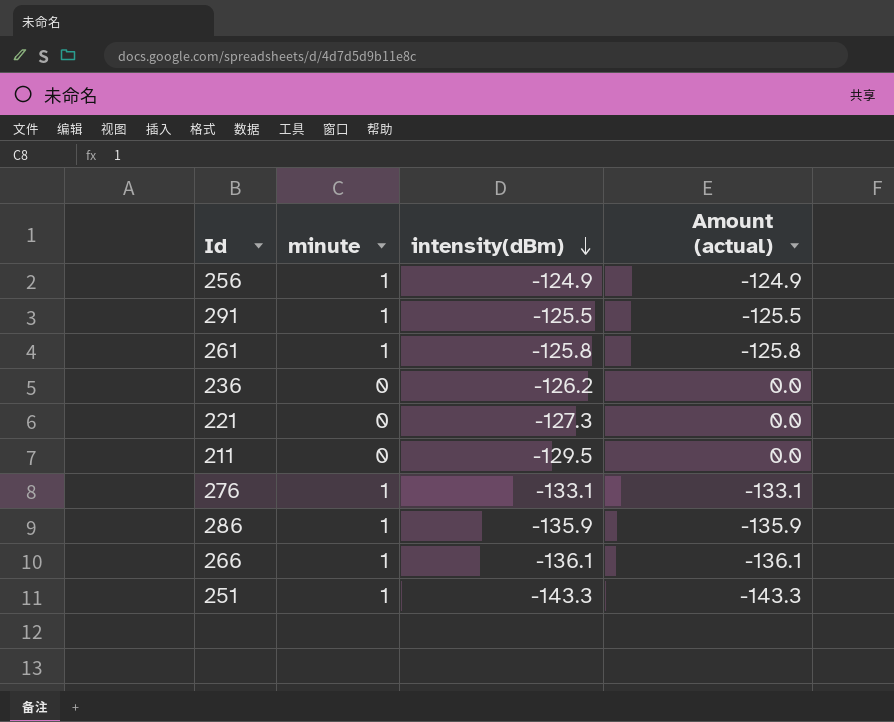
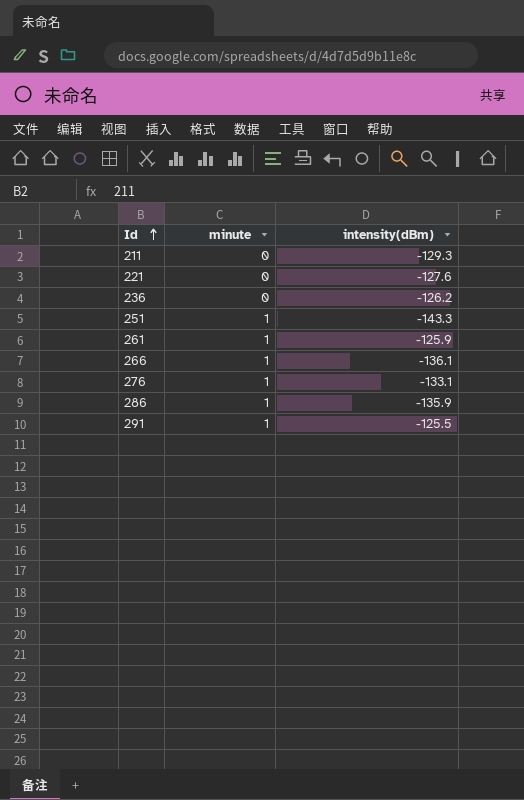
row order: intensity(dBm) descending -> Id ascending
column Amount (actual) | formula: [minute] * [intensity(dBm)] -> none
row 256: 1 | -124.9 | -124.9 -> none
211 | intensity(dBm): -129.5 -> -129.3
221 | intensity(dBm): -127.3 -> -127.6
261 | intensity(dBm): -125.8 -> -125.9

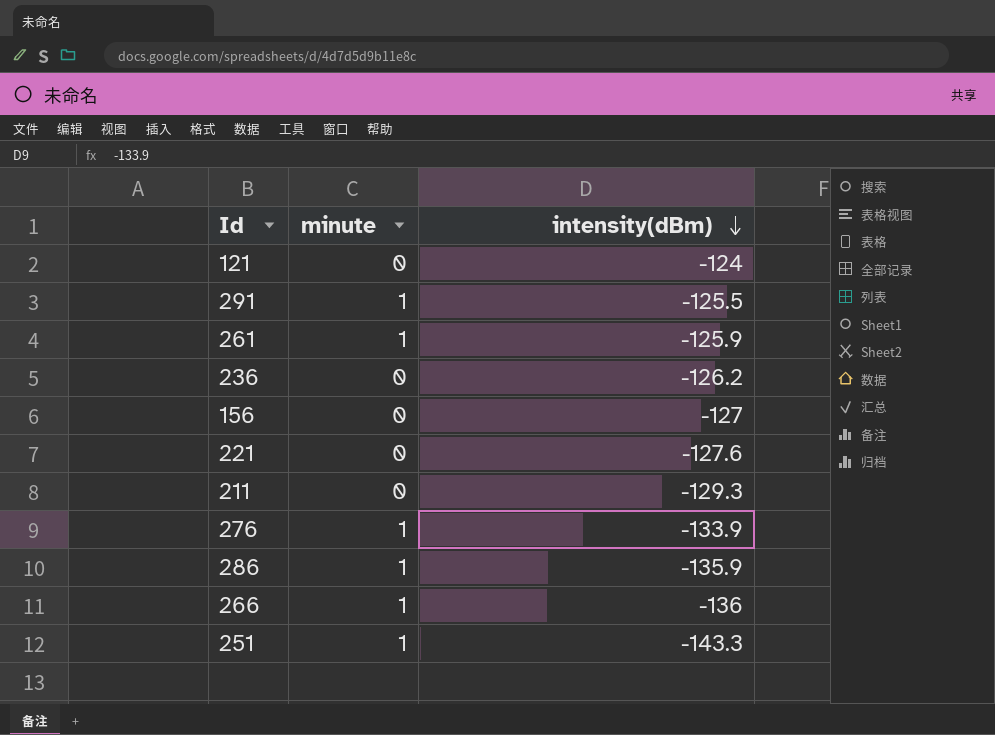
row order: Id ascending -> intensity(dBm) descending
row 121: none -> 0 | -124
row 156: none -> 0 | -127
276 | intensity(dBm): -133.1 -> -133.9
266 | intensity(dBm): -136.1 -> -136

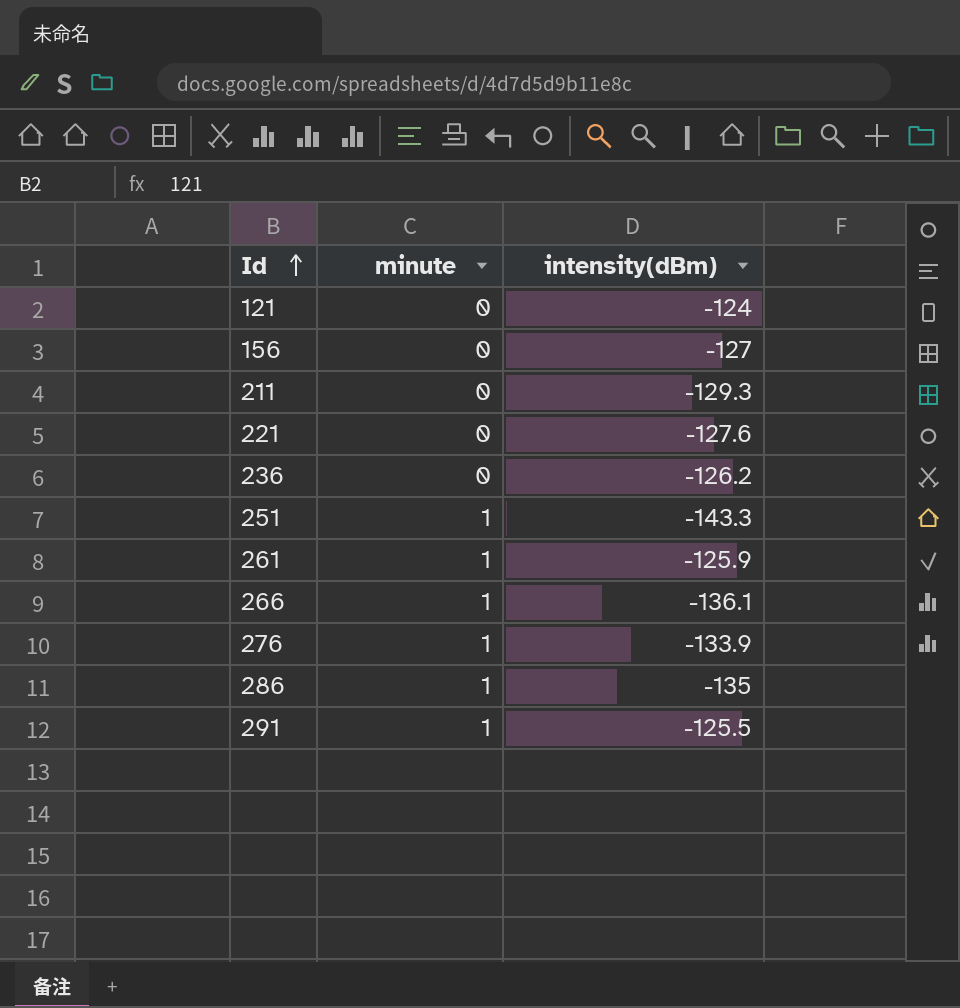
row order: intensity(dBm) descending -> Id ascending
266 | intensity(dBm): -136 -> -136.1
286 | intensity(dBm): -135.9 -> -135

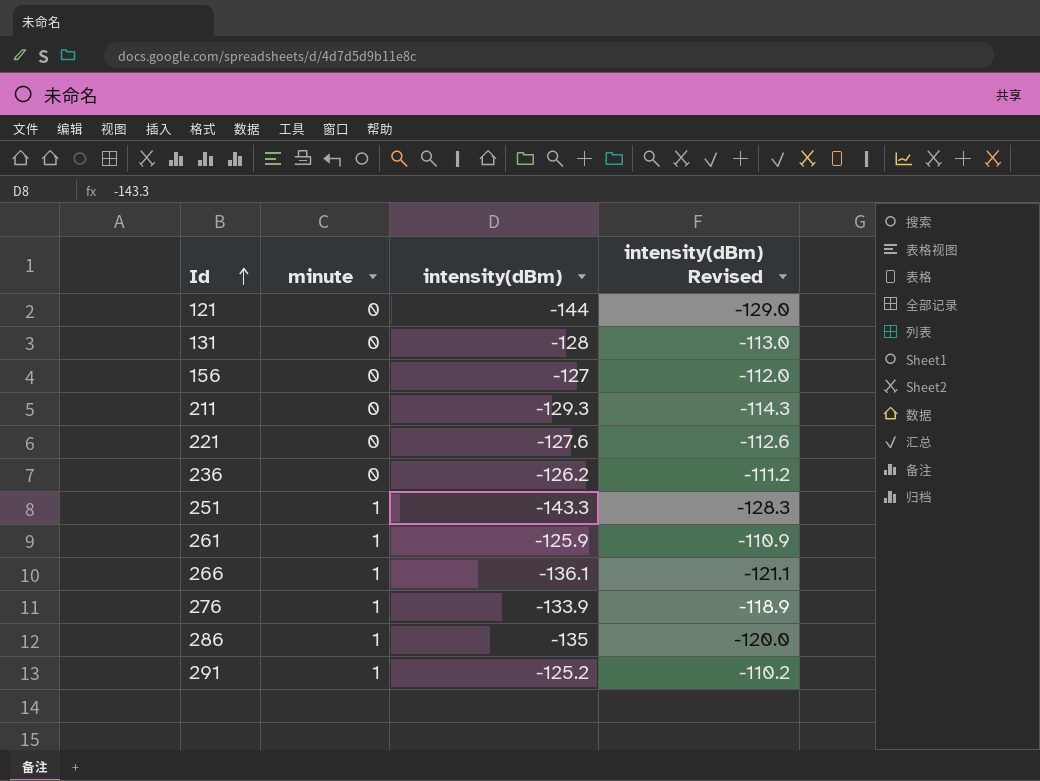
column intensity(dBm) Revised | formula: none -> [intensity(dBm)] + 15
121 | intensity(dBm): -124 -> -144
row 131: none -> 0 | -128 | -113.0
291 | intensity(dBm): -125.5 -> -125.2

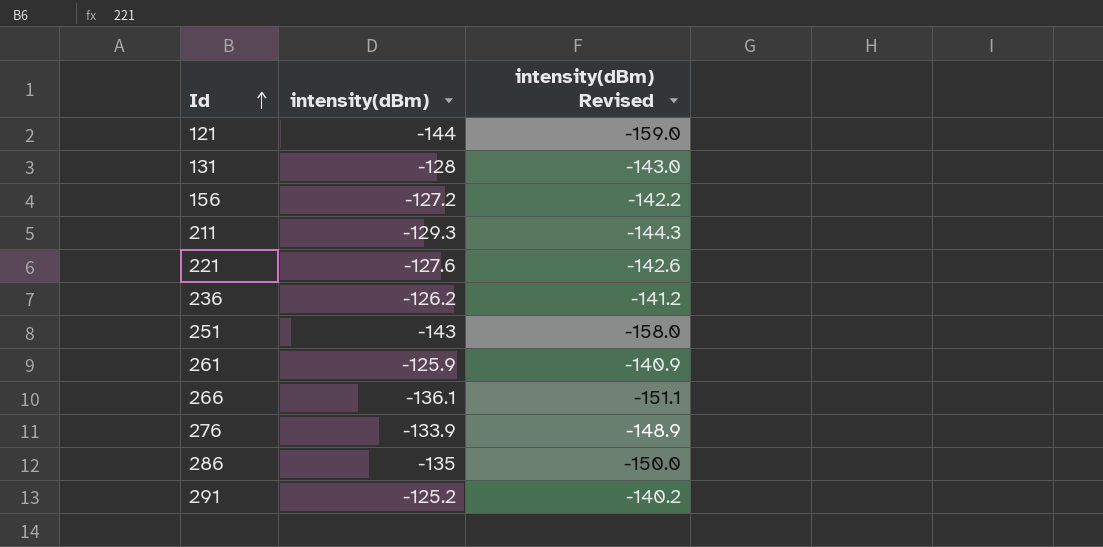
column minute | position: 2 -> none
column intensity(dBm) Revised | formula: [intensity(dBm)] + 15 -> [intensity(dBm)] - 15
156 | intensity(dBm): -127 -> -127.2
251 | intensity(dBm): -143.3 -> -143

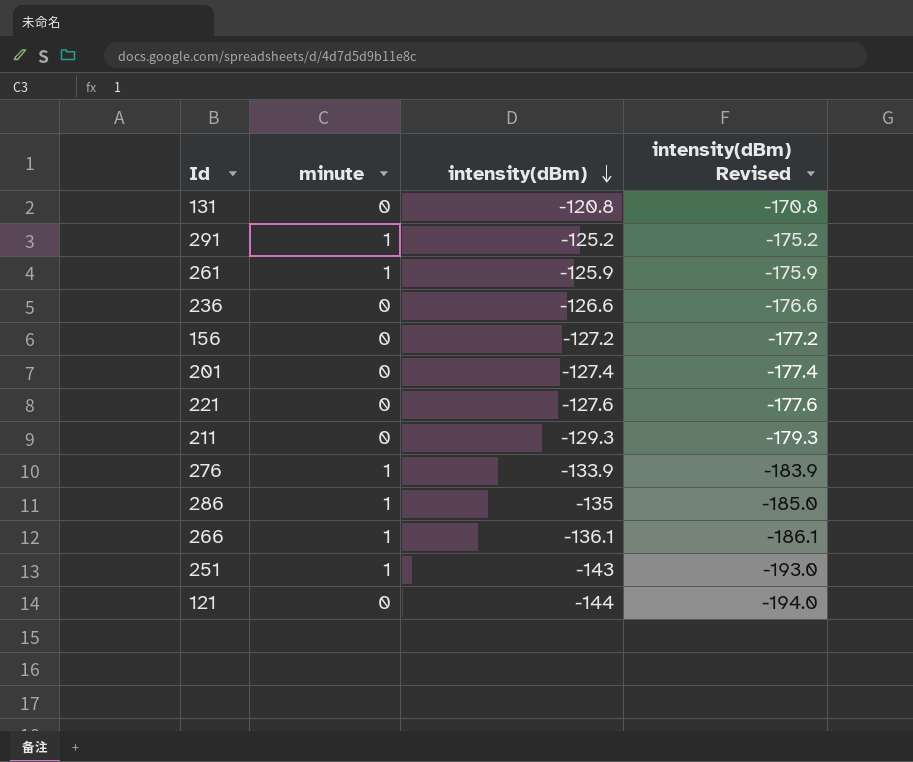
row order: Id ascending -> intensity(dBm) descending
column minute | position: none -> 2
column intensity(dBm) Revised | formula: [intensity(dBm)] - 15 -> [intensity(dBm)] - 50
131 | intensity(dBm): -128 -> -120.8
236 | intensity(dBm): -126.2 -> -126.6
row 201: none -> 0 | -127.4 | -177.4

